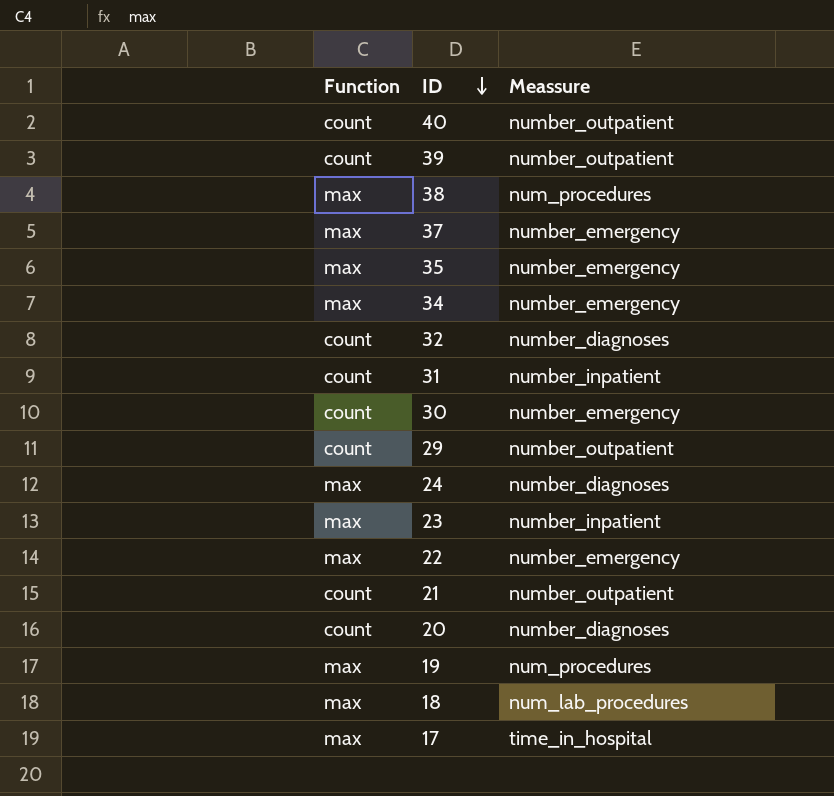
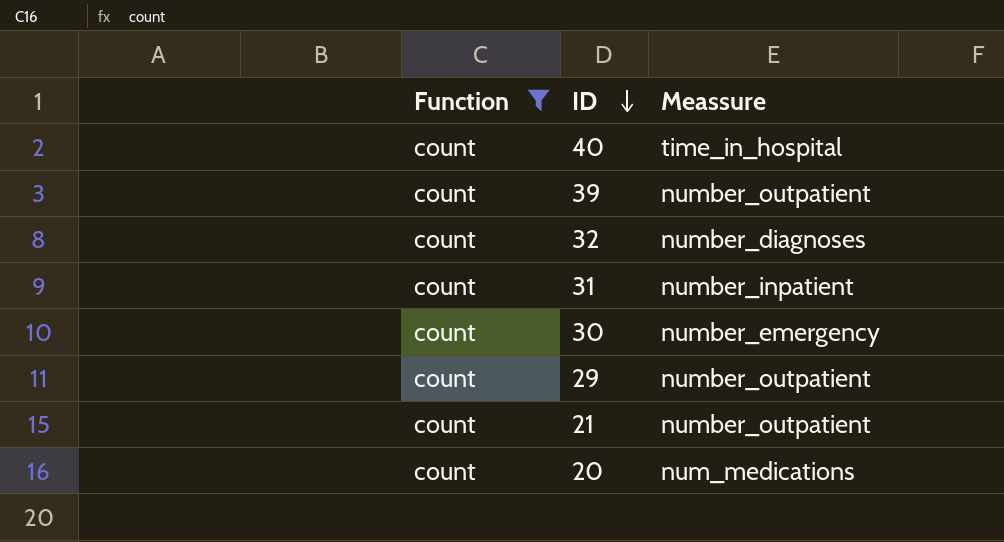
filter: none -> Function = count
40 | Meassure: number_outpatient -> time_in_hospital
20 | Meassure: number_diagnoses -> num_medications

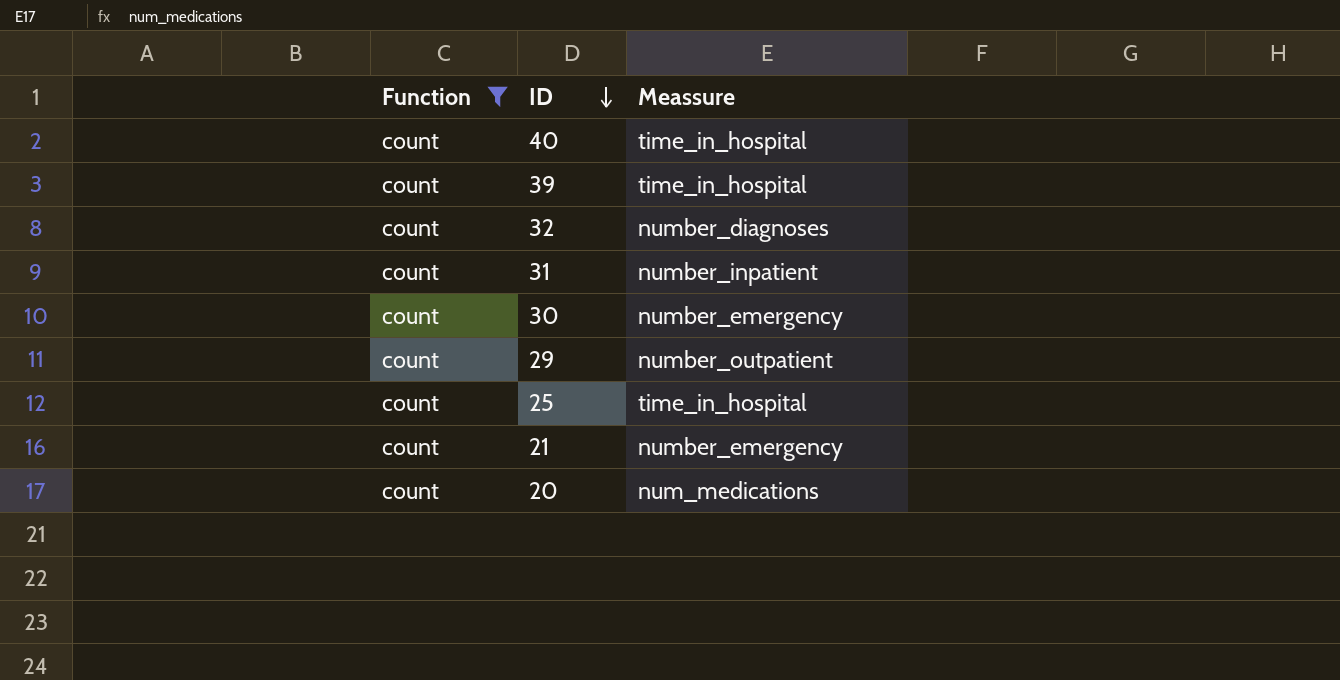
39 | Meassure: number_outpatient -> time_in_hospital
row 25: none -> count | time_in_hospital
21 | Meassure: number_outpatient -> number_emergency

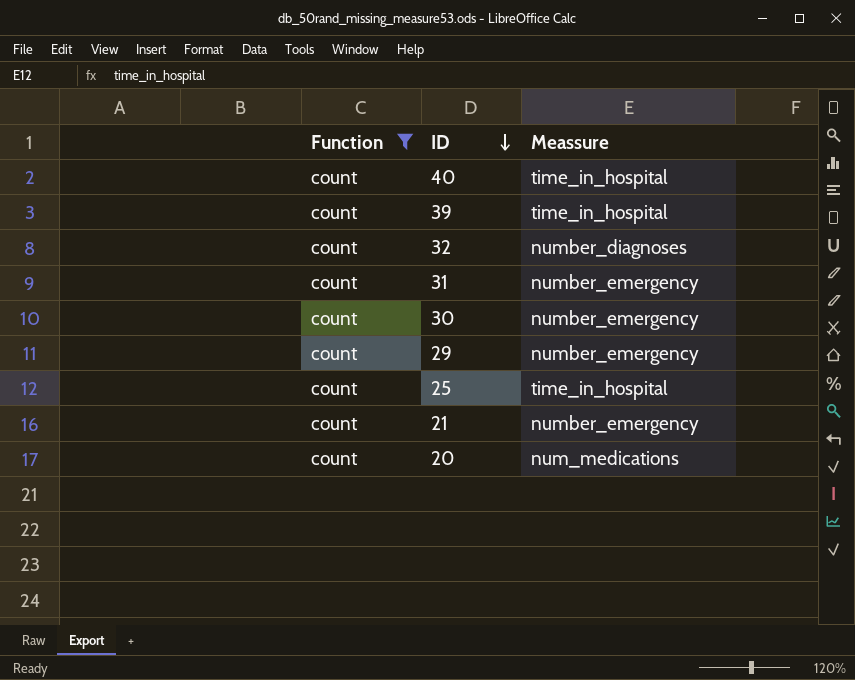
31 | Meassure: number_inpatient -> number_emergency
29 | Meassure: number_outpatient -> number_emergency

